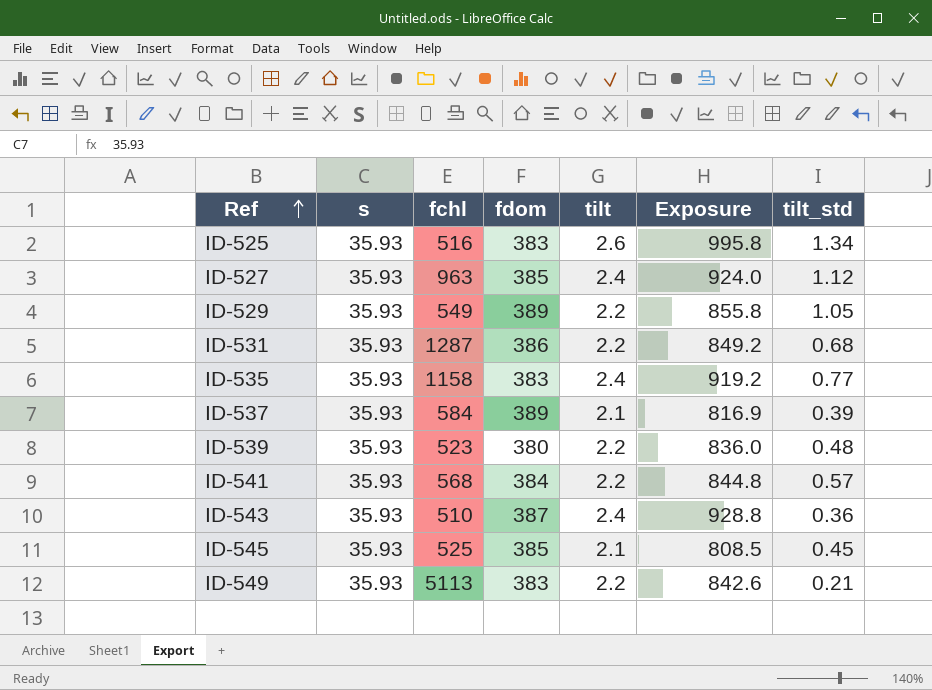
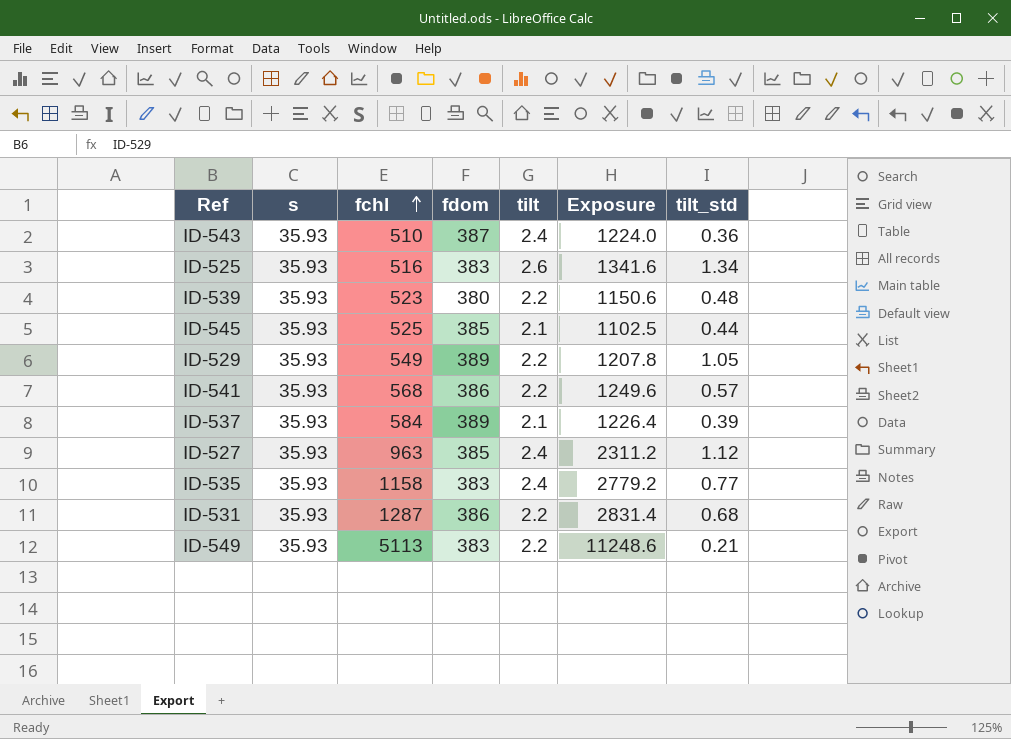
row order: Ref ascending -> fchl ascending
column Exposure | formula: [fdom] * [tilt] -> [fchl] * [tilt]
ID-545 | tilt_std: 0.45 -> 0.44
ID-541 | fdom: 384 -> 386

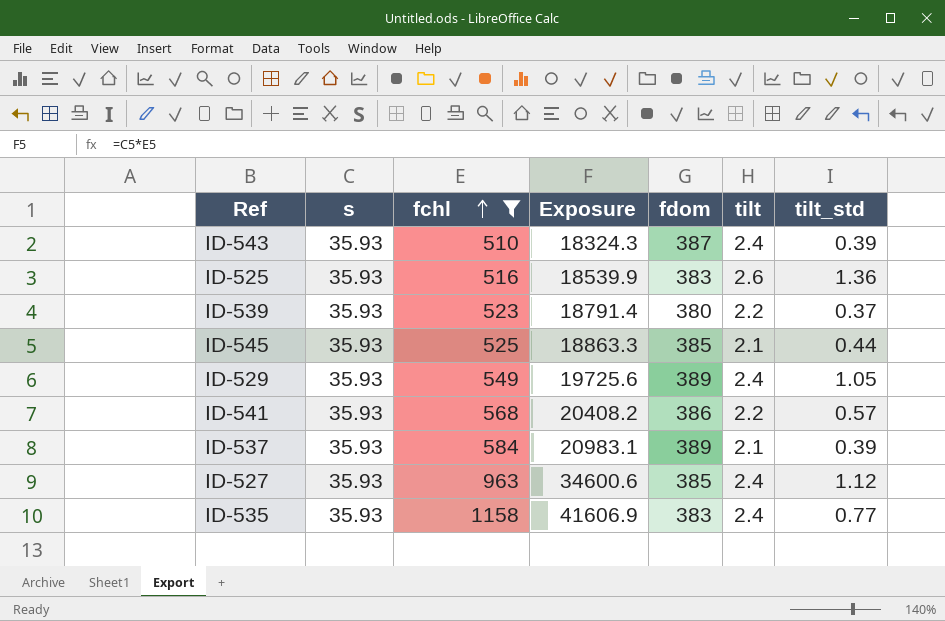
filter: none -> fchl <= 1158
column Exposure | formula: [fchl] * [tilt] -> [s] * [fchl]
column Exposure | position: 6 -> 4
ID-543 | tilt_std: 0.36 -> 0.39
ID-525 | tilt_std: 1.34 -> 1.36
ID-539 | tilt_std: 0.48 -> 0.37
ID-529 | tilt: 2.2 -> 2.4

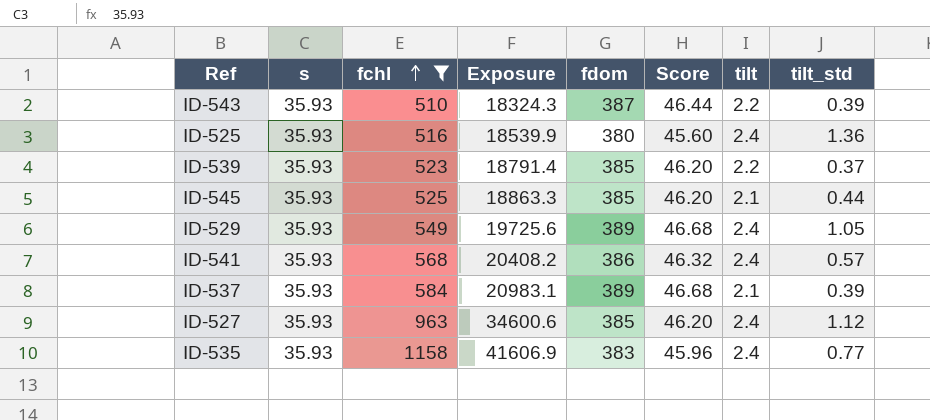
column Score | formula: none -> [fdom] * 0.12
ID-543 | tilt: 2.4 -> 2.2
ID-525 | fdom: 383 -> 380
ID-525 | tilt: 2.6 -> 2.4
ID-539 | fdom: 380 -> 385
ID-541 | tilt: 2.2 -> 2.4

